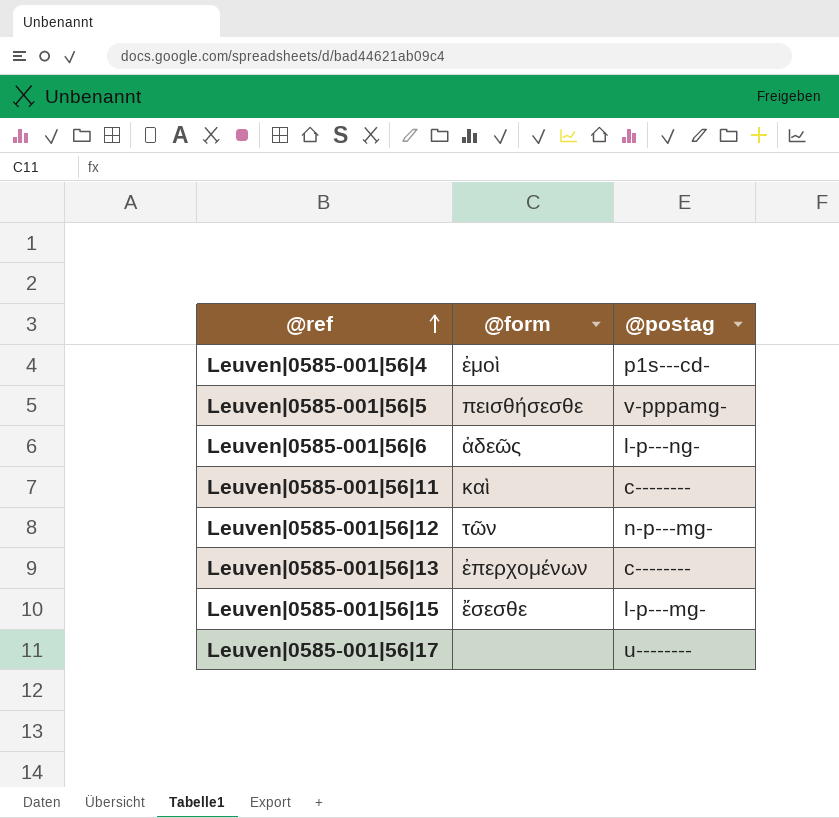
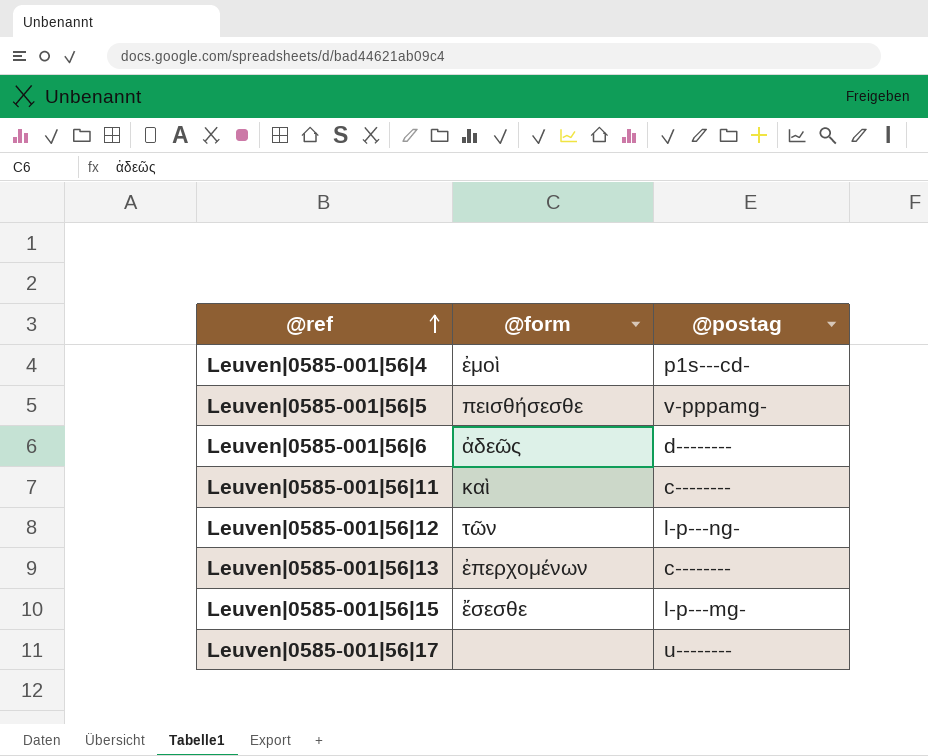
Leuven|0585-001|56|6 | @postag: l-p---ng- -> d--------
Leuven|0585-001|56|12 | @postag: n-p---mg- -> l-p---ng-

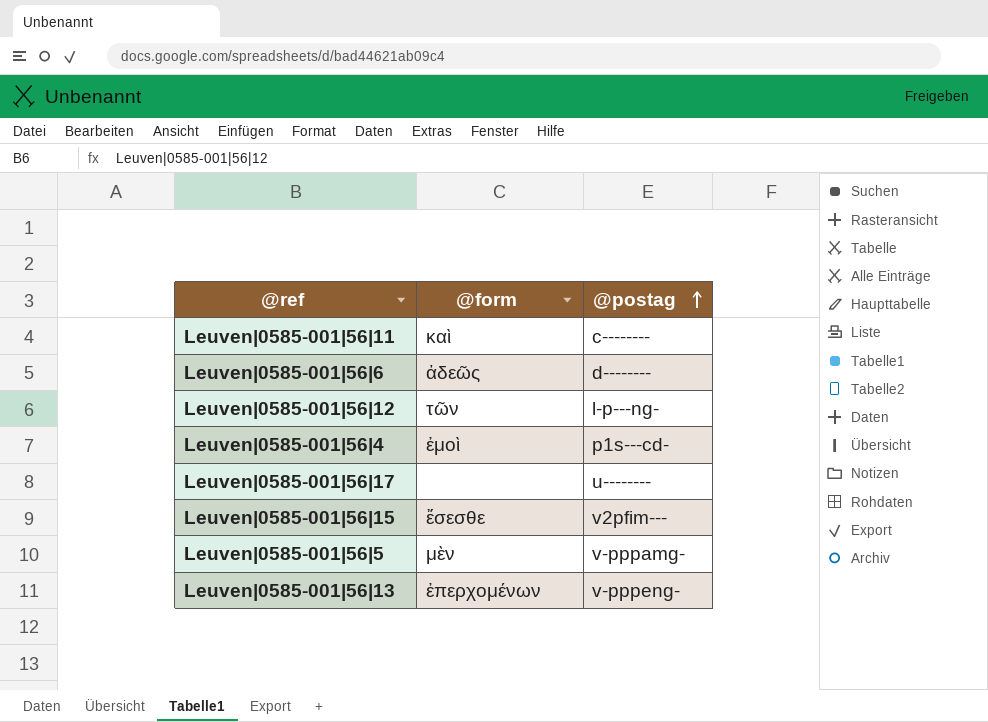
row order: @ref ascending -> @postag ascending
Leuven|0585-001|56|15 | @postag: l-p---mg- -> v2pfim---
Leuven|0585-001|56|5 | @form: πεισθήσεσθε -> μὲν
Leuven|0585-001|56|13 | @postag: c-------- -> v-pppeng-

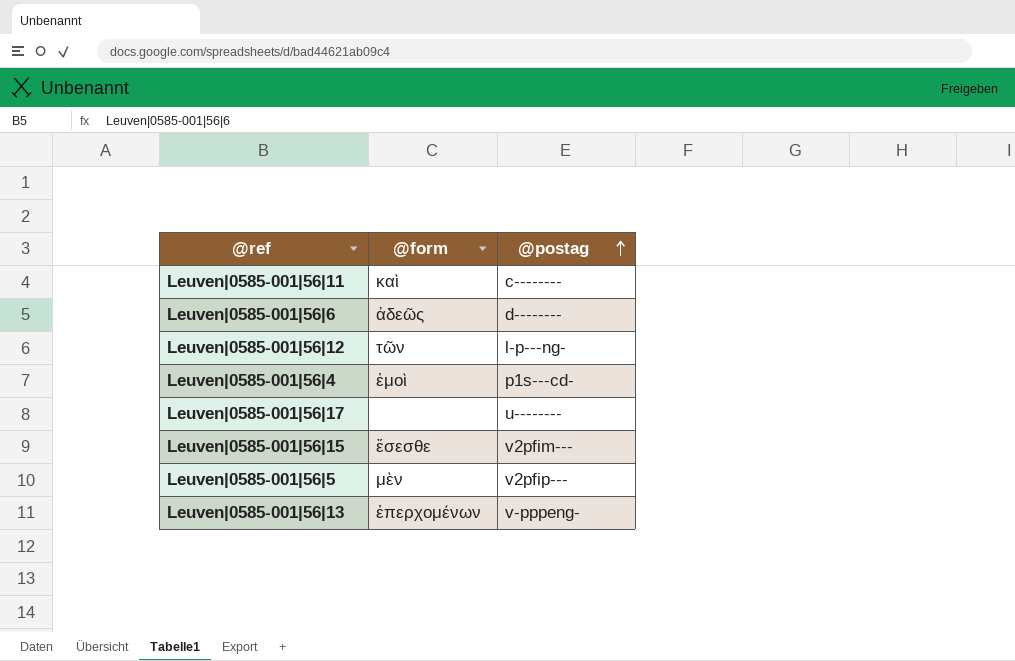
Leuven|0585-001|56|5 | @postag: v-pppamg- -> v2pfip---

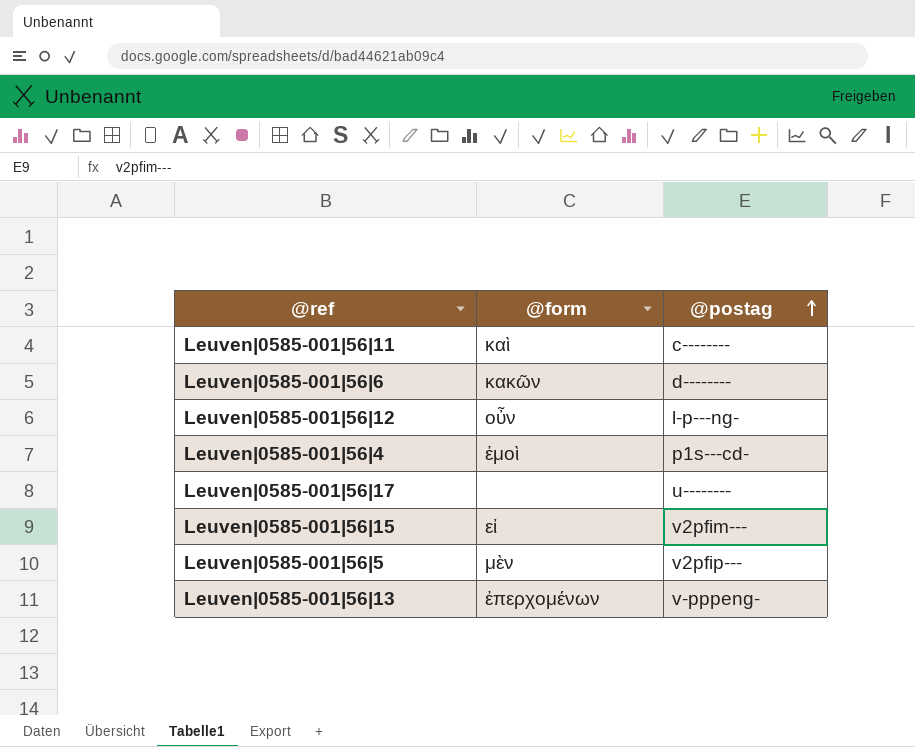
Leuven|0585-001|56|6 | @form: ἀδεῶς -> κακῶν
Leuven|0585-001|56|12 | @form: τῶν -> οὖν
Leuven|0585-001|56|15 | @form: ἔσεσθε -> εἰ

